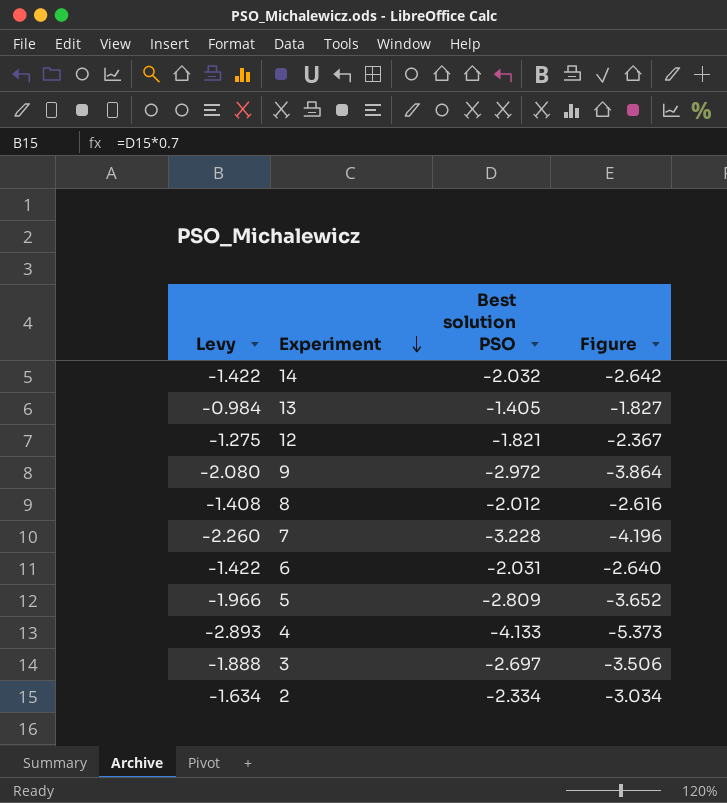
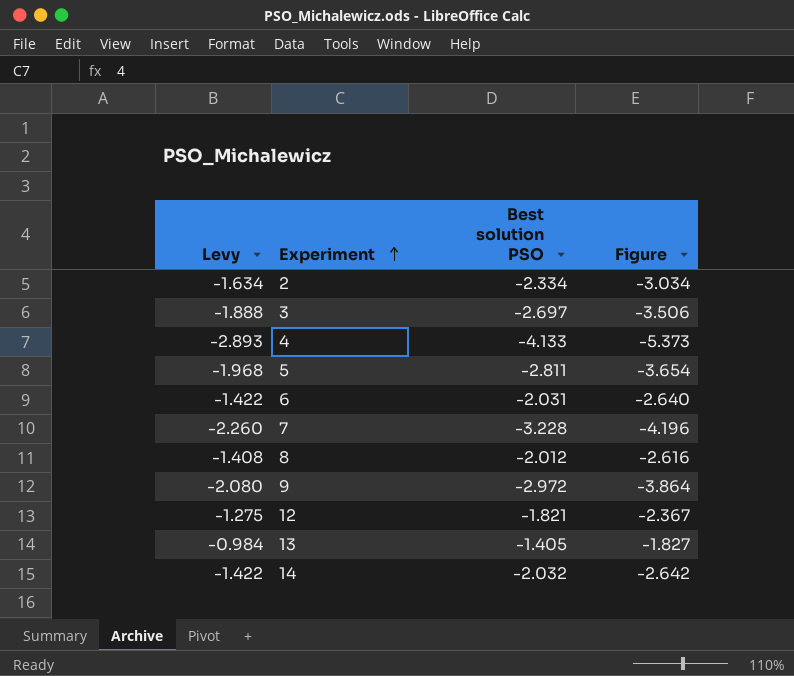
row order: Experiment descending -> Experiment ascending
5 | Levy: -1.966 -> -1.968
5 | Best solution PSO: -2.809 -> -2.811
5 | Figure: -3.652 -> -3.654

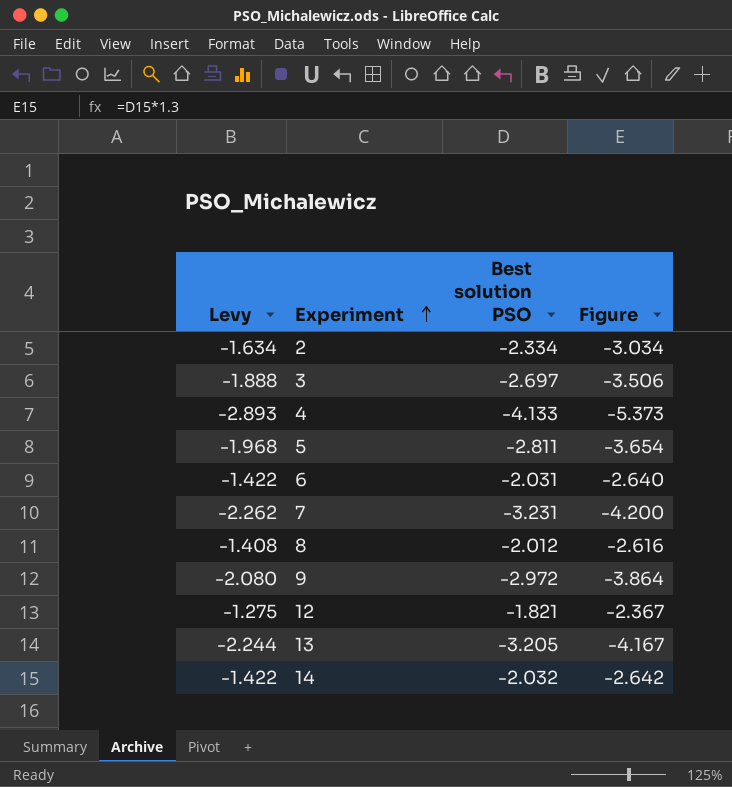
7 | Levy: -2.260 -> -2.262
7 | Best solution PSO: -3.228 -> -3.231
7 | Figure: -4.196 -> -4.200
13 | Levy: -0.984 -> -2.244
13 | Best solution PSO: -1.405 -> -3.205
13 | Figure: -1.827 -> -4.167

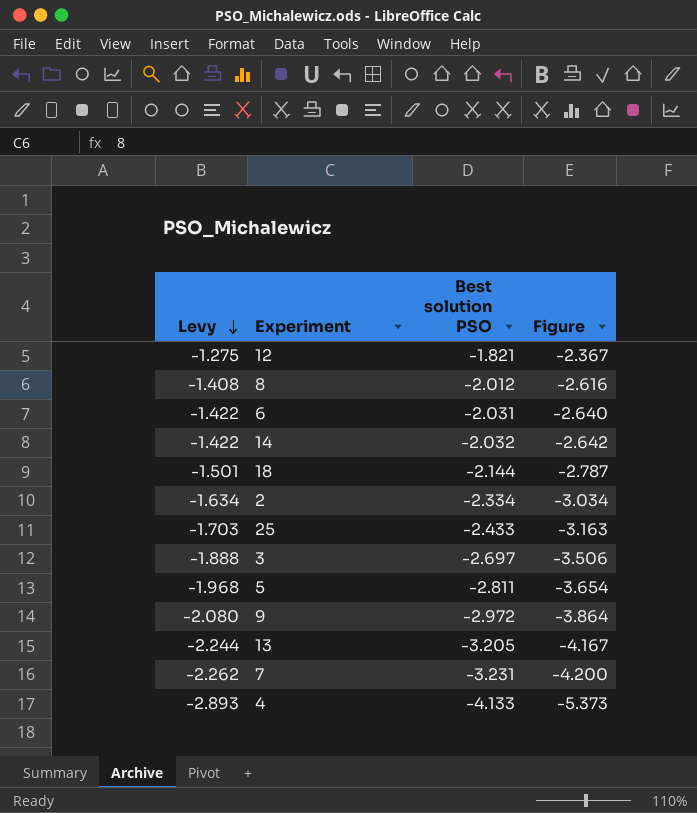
row order: Experiment ascending -> Levy descending
row 18: none -> -1.501 | -2.144 | -2.787
row 25: none -> -1.703 | -2.433 | -3.163

